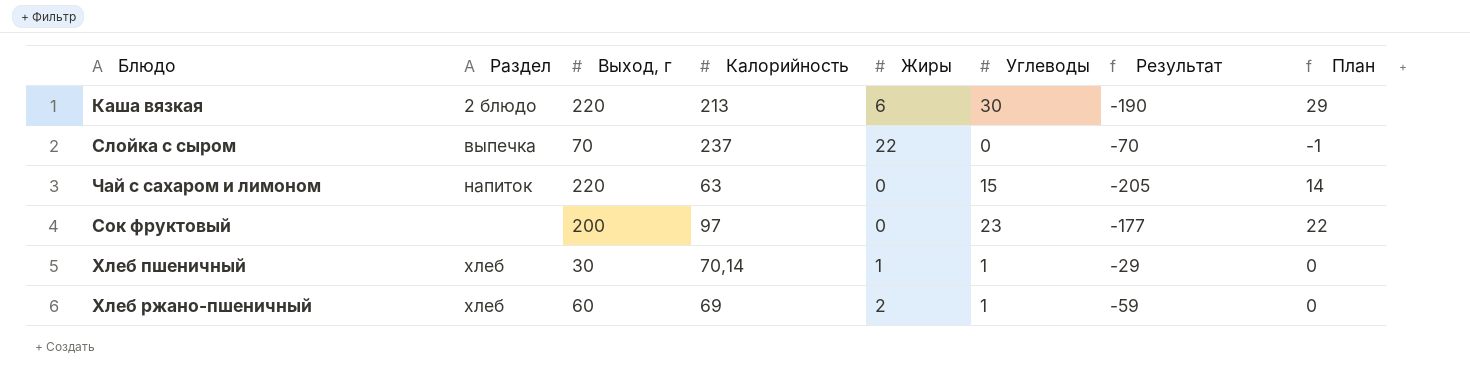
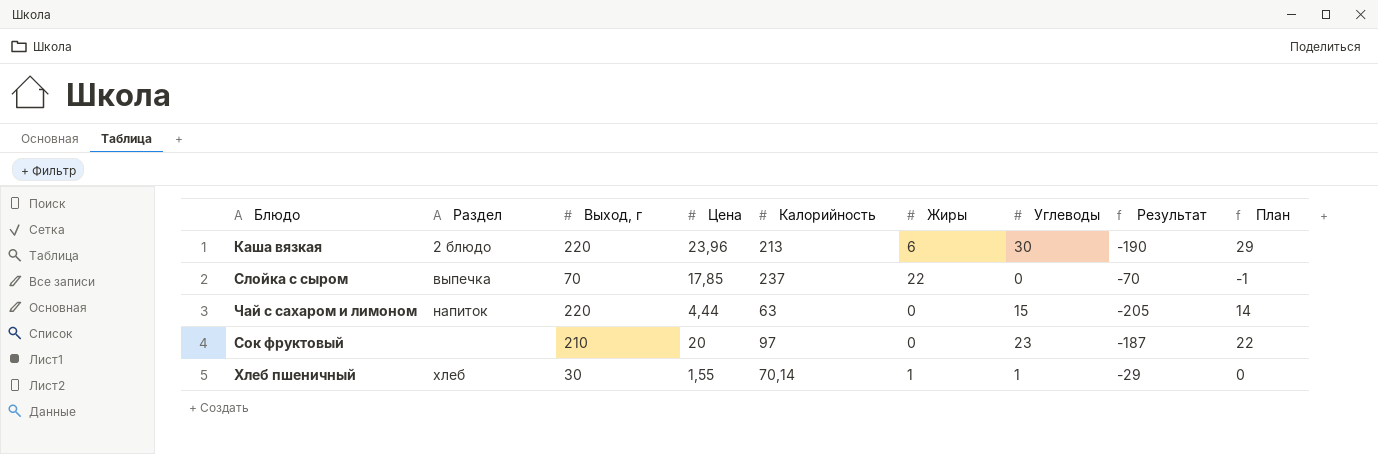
column Цена | position: none -> 4
row Хлеб ржано-пшеничный: хлеб | 60 | 69 | 2 | 1 | -59 | 0 -> none
Сок фруктовый | Выход, г: 200 -> 210
Сок фруктовый | Результат: -177 -> -187

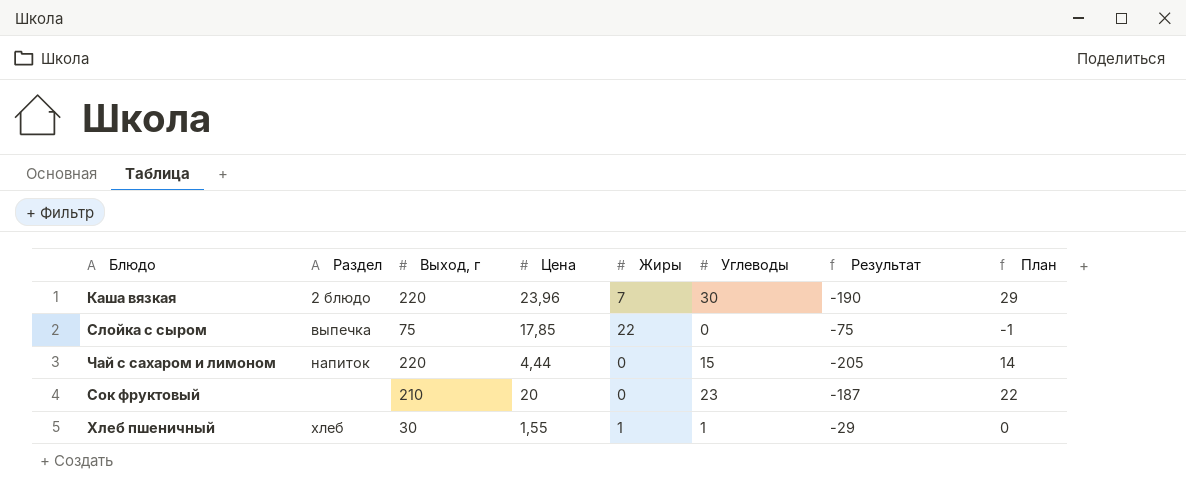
column Калорийность | position: 5 -> none
Каша вязкая | Жиры: 6 -> 7
Слойка с сыром | Выход, г: 70 -> 75
Слойка с сыром | Результат: -70 -> -75

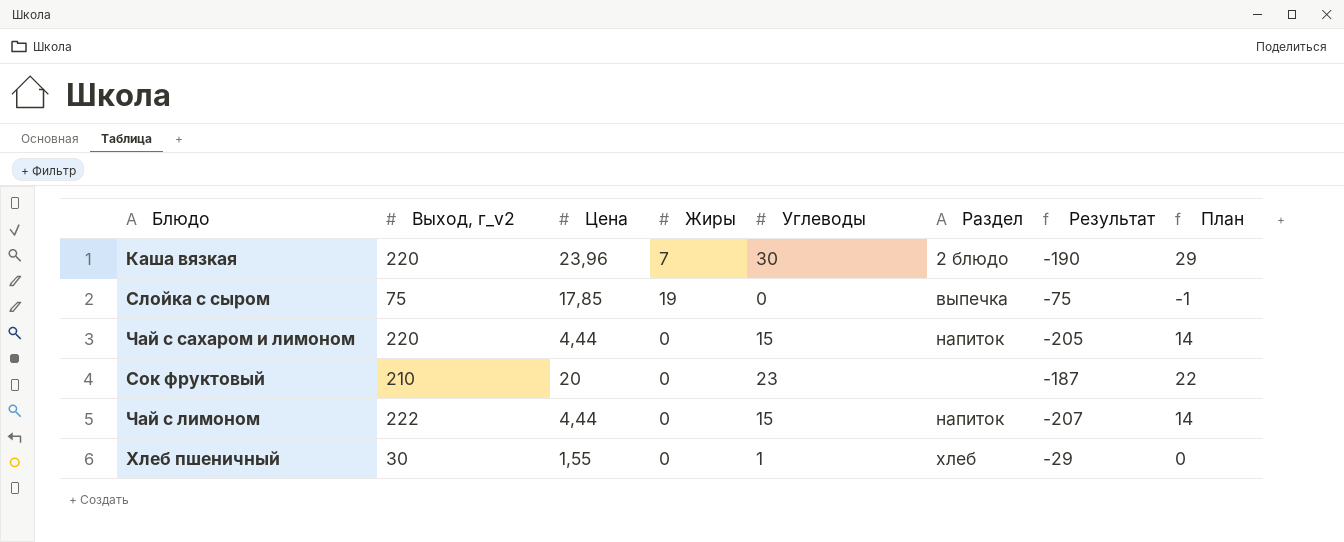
column name: Выход, г -> Выход, г_v2
column Раздел | position: 2 -> 6
Слойка с сыром | Жиры: 22 -> 19
row Чай с лимоном: none -> 222 | 4,44 | 0 | 15 | напиток | -207 | 14
Хлеб пшеничный | Жиры: 1 -> 0

